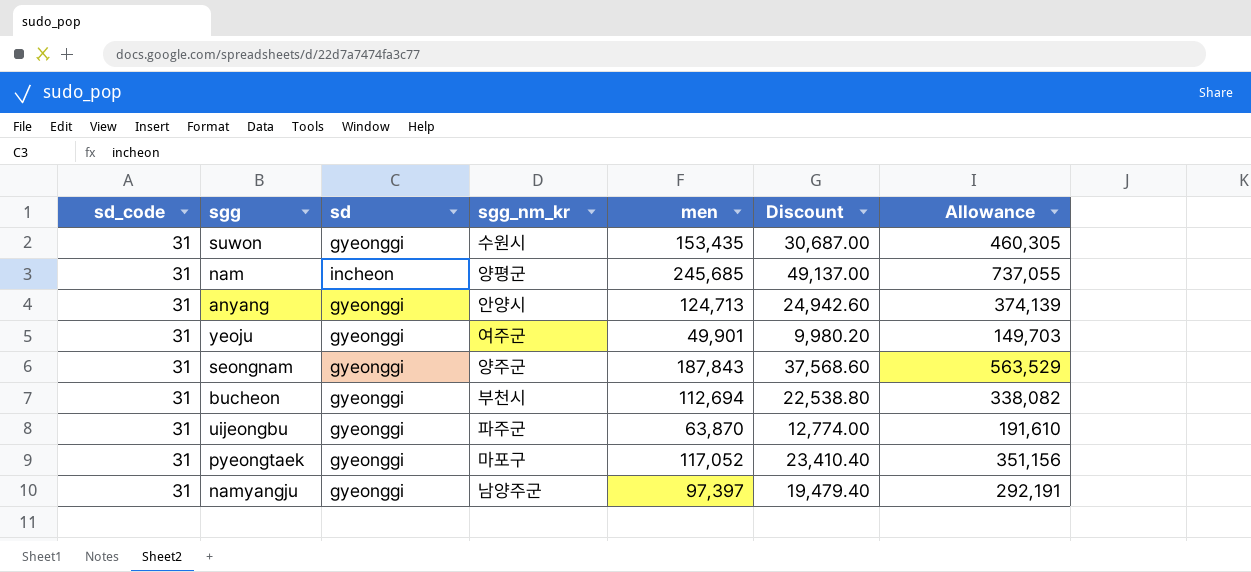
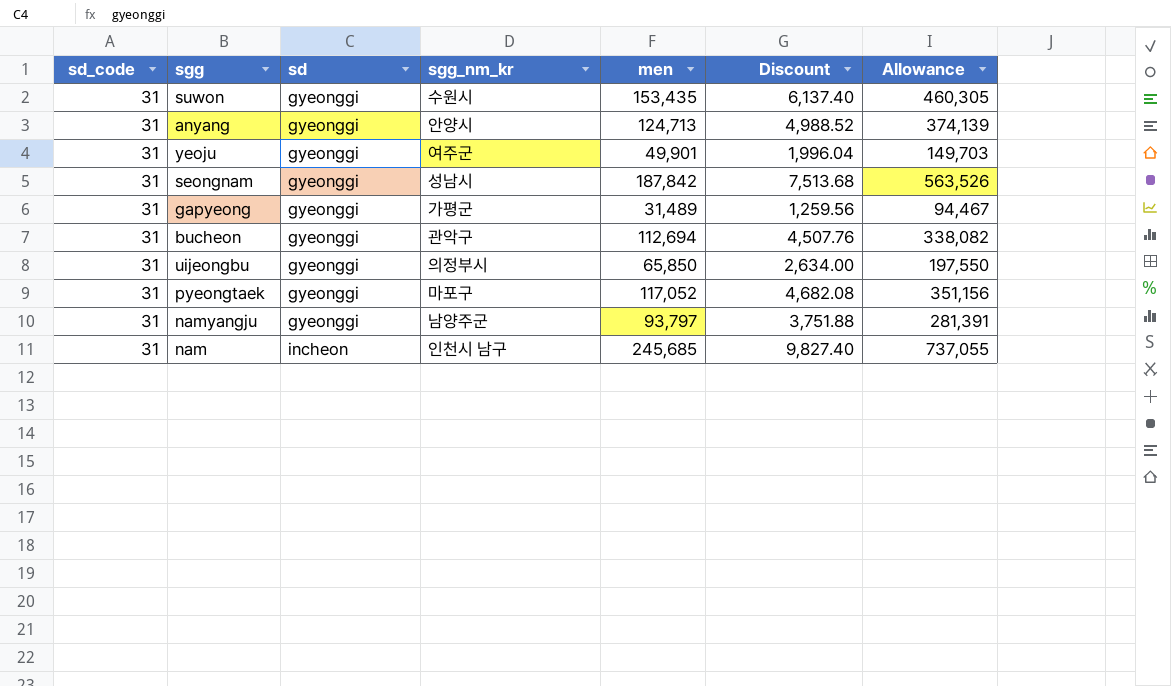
row order: none -> sd ascending
column Discount | formula: [men] * 0.2 -> [men] * 0.04
seongnam | sgg_nm_kr: 양주군 -> 성남시
seongnam | men: 187,843 -> 187,842
seongnam | Allowance: 563,529 -> 563,526
row gapyeong: none -> 31 | gyeonggi | 가평군 | 31,489 | 1,259.56 | 94,467
bucheon | sgg_nm_kr: 부천시 -> 관악구
uijeongbu | sgg_nm_kr: 파주군 -> 의정부시
uijeongbu | men: 63,870 -> 65,850
uijeongbu | Allowance: 191,610 -> 197,550
namyangju | men: 97,397 -> 93,797
namyangju | Allowance: 292,191 -> 281,391
nam | sgg_nm_kr: 양평군 -> 인천시 남구

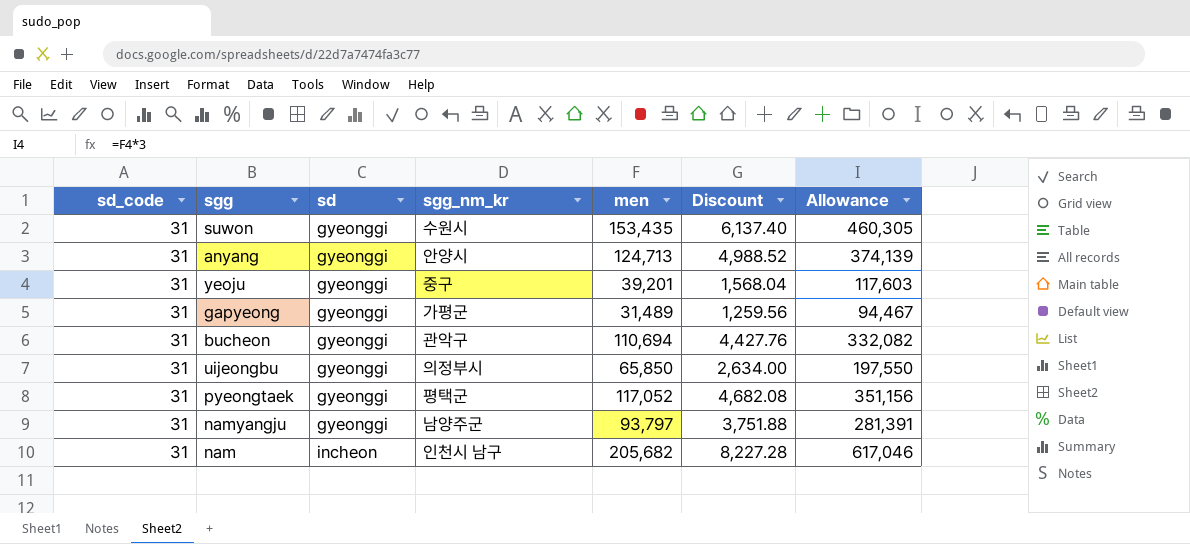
row seongnam: 31 | gyeonggi | 성남시 | 187,842 | 7,513.68 | 563,526 -> none
yeoju | sgg_nm_kr: 여주군 -> 중구
yeoju | men: 49,901 -> 39,201
yeoju | Discount: 1,996.04 -> 1,568.04
yeoju | Allowance: 149,703 -> 117,603
bucheon | men: 112,694 -> 110,694
bucheon | Discount: 4,507.76 -> 4,427.76
bucheon | Allowance: 338,082 -> 332,082
pyeongtaek | sgg_nm_kr: 마포구 -> 평택군
nam | men: 245,685 -> 205,682
nam | Discount: 9,827.40 -> 8,227.28
nam | Allowance: 737,055 -> 617,046

